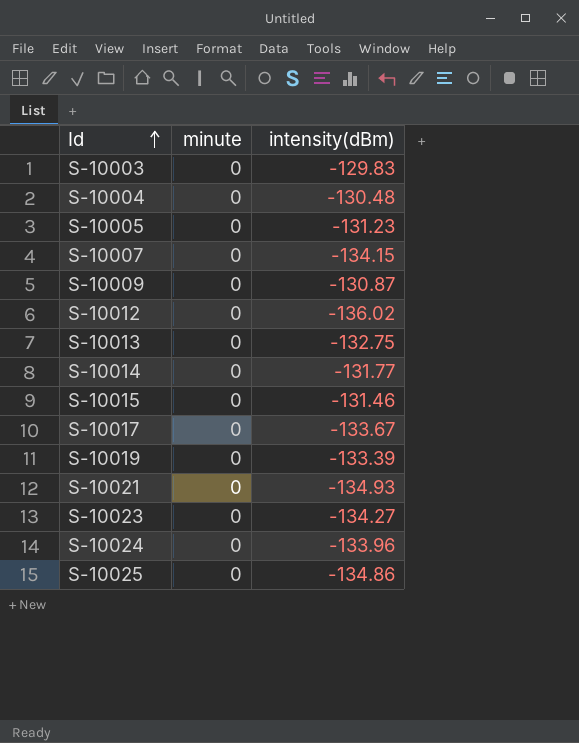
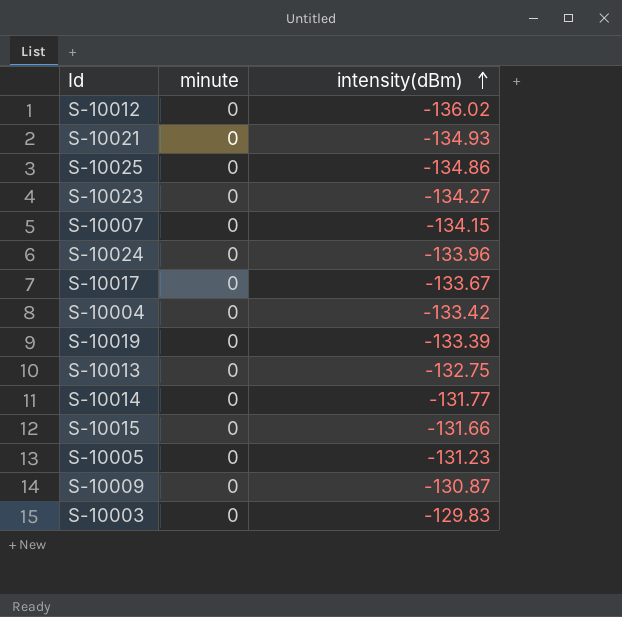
row order: Id ascending -> intensity(dBm) ascending
S-10004 | intensity(dBm): -130.48 -> -133.42
S-10015 | intensity(dBm): -131.46 -> -131.66

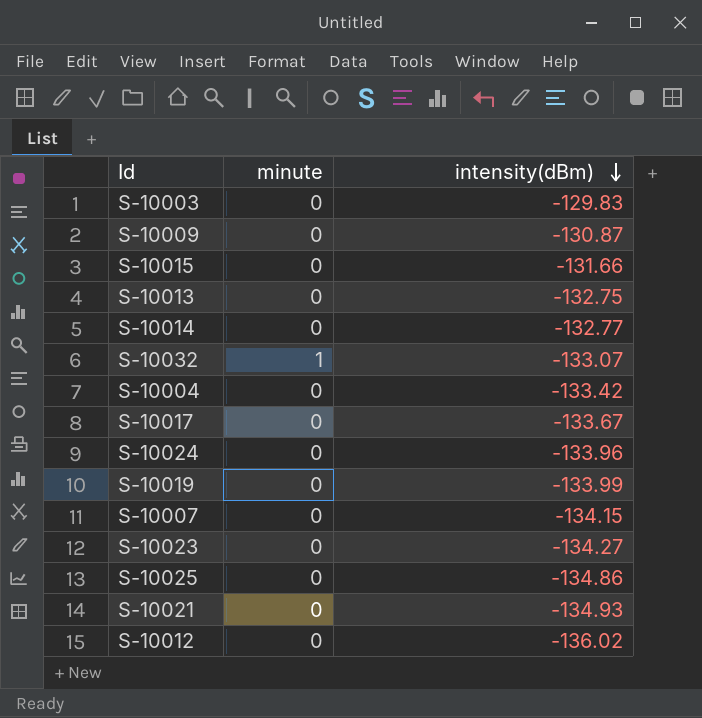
row order: intensity(dBm) ascending -> intensity(dBm) descending
row S-10005: 0 | -131.23 -> none
S-10014 | intensity(dBm): -131.77 -> -132.77
row S-10032: none -> 1 | -133.07
S-10019 | intensity(dBm): -133.39 -> -133.99

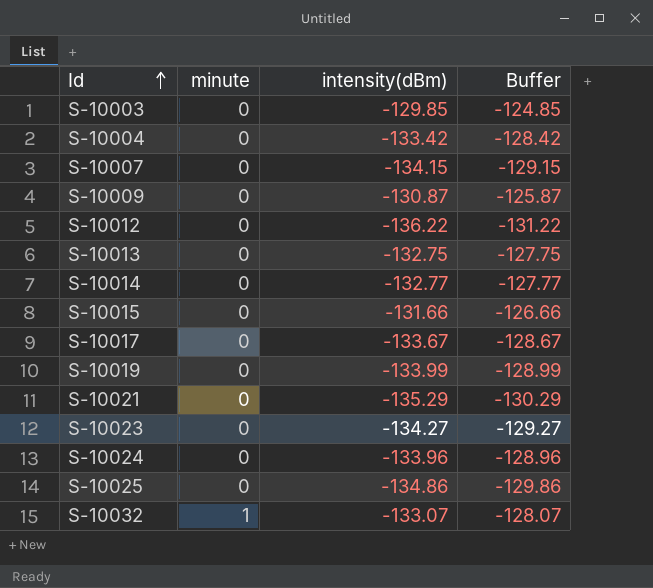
row order: intensity(dBm) descending -> Id ascending
column Buffer | formula: none -> [intensity(dBm)] + 5
S-10003 | intensity(dBm): -129.83 -> -129.85
S-10012 | intensity(dBm): -136.02 -> -136.22
S-10021 | intensity(dBm): -134.93 -> -135.29

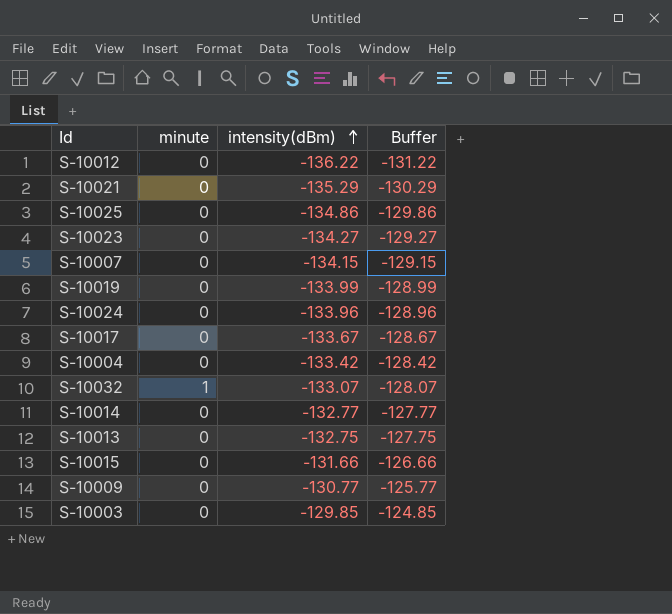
row order: Id ascending -> intensity(dBm) ascending
S-10009 | intensity(dBm): -130.87 -> -130.77
S-10009 | Buffer: -125.87 -> -125.77

